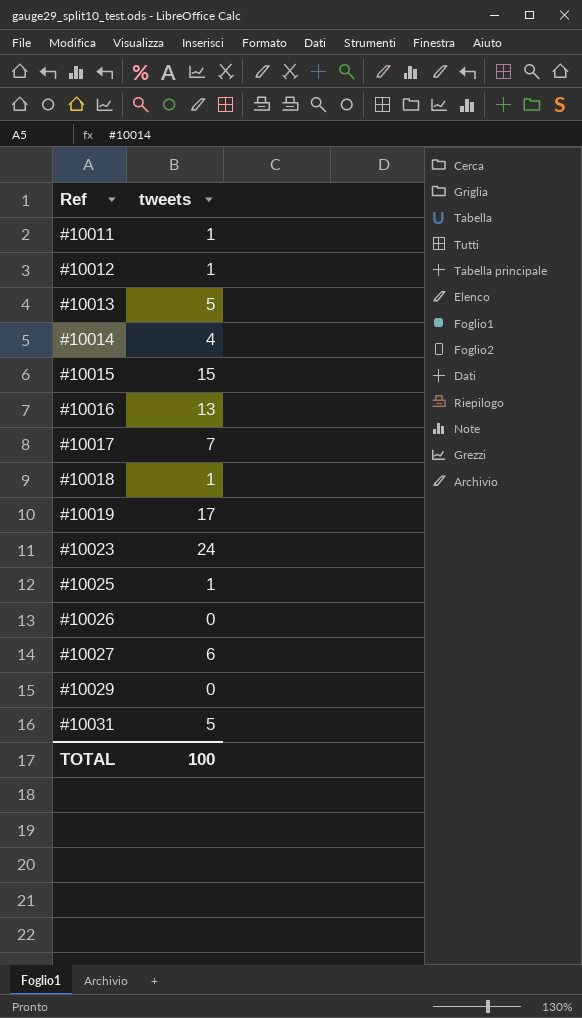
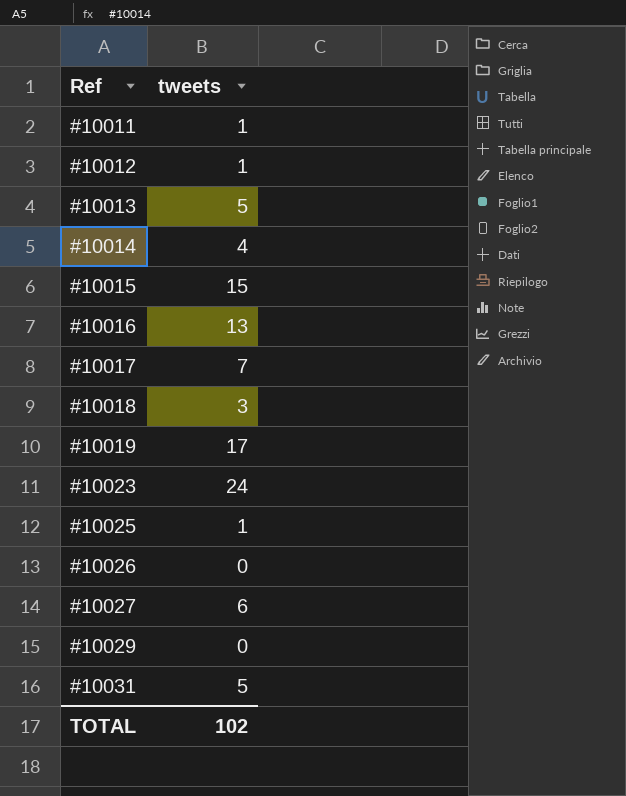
#10018 | tweets: 1 -> 3
TOTAL | tweets: 100 -> 102

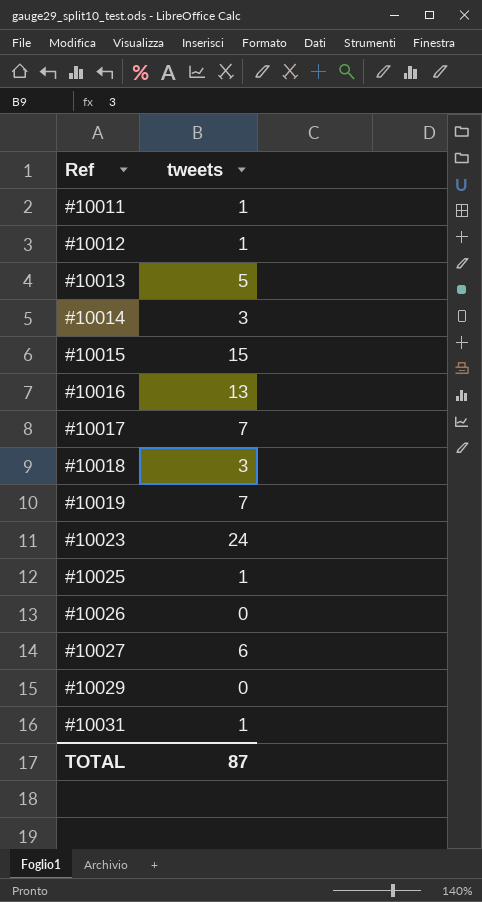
#10014 | tweets: 4 -> 3
#10019 | tweets: 17 -> 7
#10031 | tweets: 5 -> 1
TOTAL | tweets: 102 -> 87

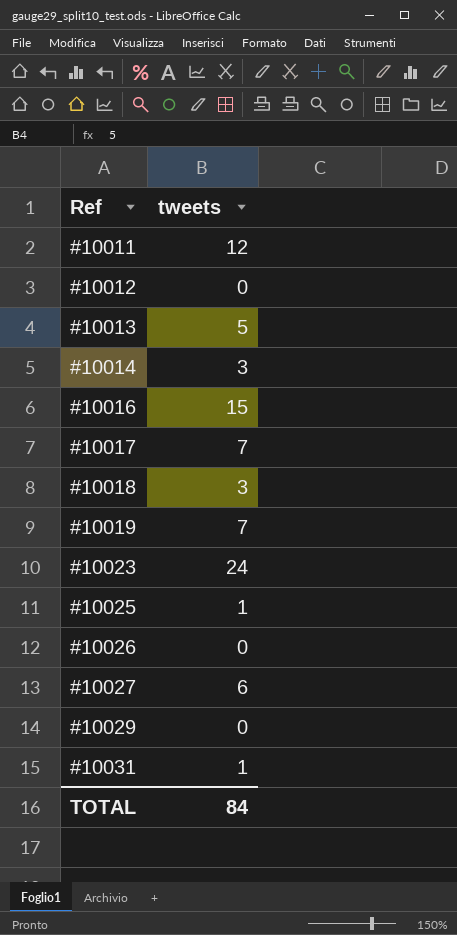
row #10015: 15 -> none
#10011 | tweets: 1 -> 12
#10012 | tweets: 1 -> 0
#10016 | tweets: 13 -> 15
TOTAL | tweets: 87 -> 84

